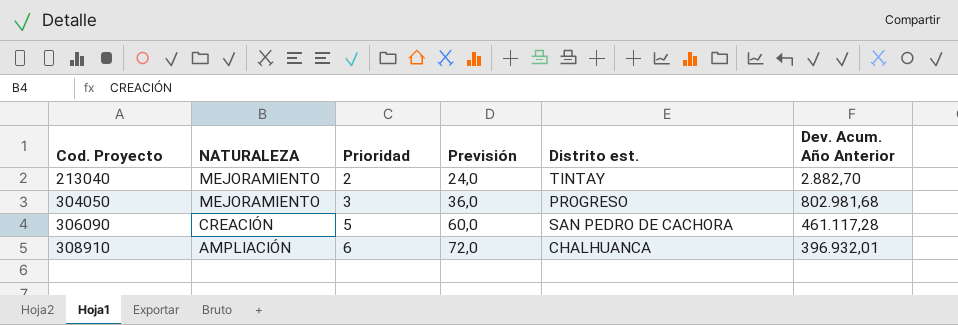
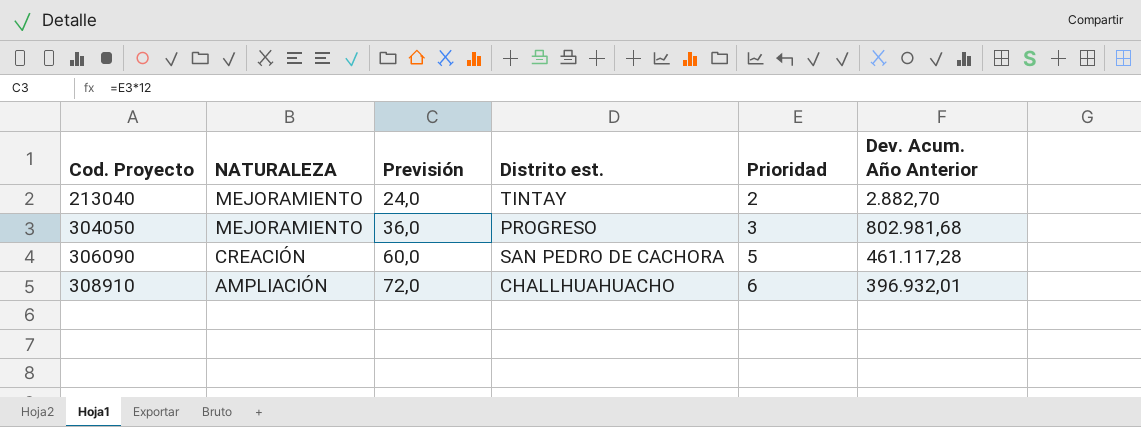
column Prioridad | position: 3 -> 5
308910 | Distrito est.: CHALHUANCA -> CHALLHUAHUACHO

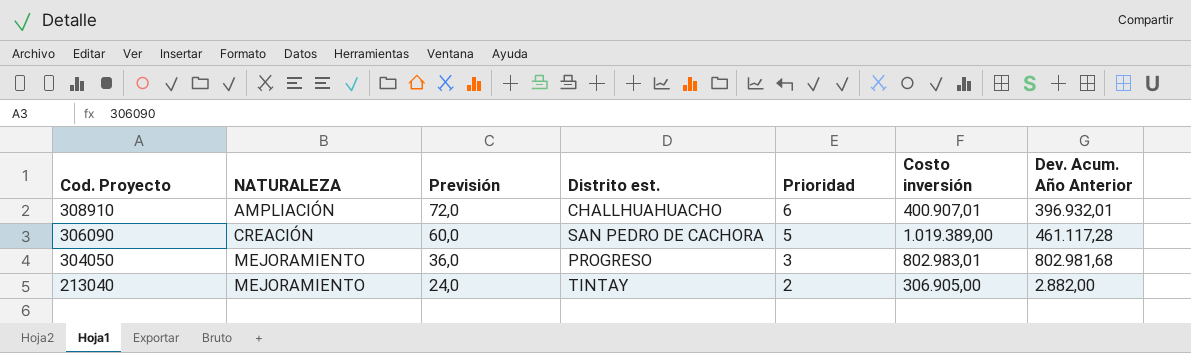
row order: Cod. Proyecto ascending -> Cod. Proyecto descending
column Costo inversión | position: none -> 6
213040 | Dev. Acum. Año Anterior: 2.882,70 -> 2.882,00

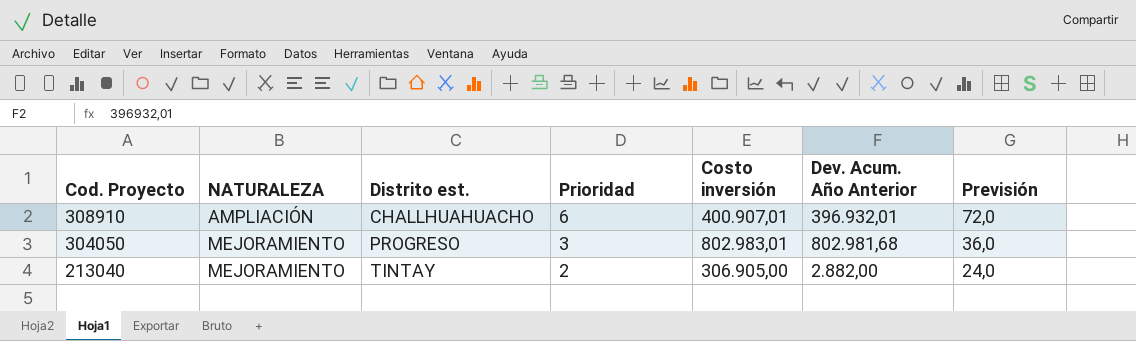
column Previsión | position: 3 -> 7
row 306090: CREACIÓN | 60,0 | SAN PEDRO DE CACHORA | 5 | 1.019.389,00 | 461.117,28 -> none

